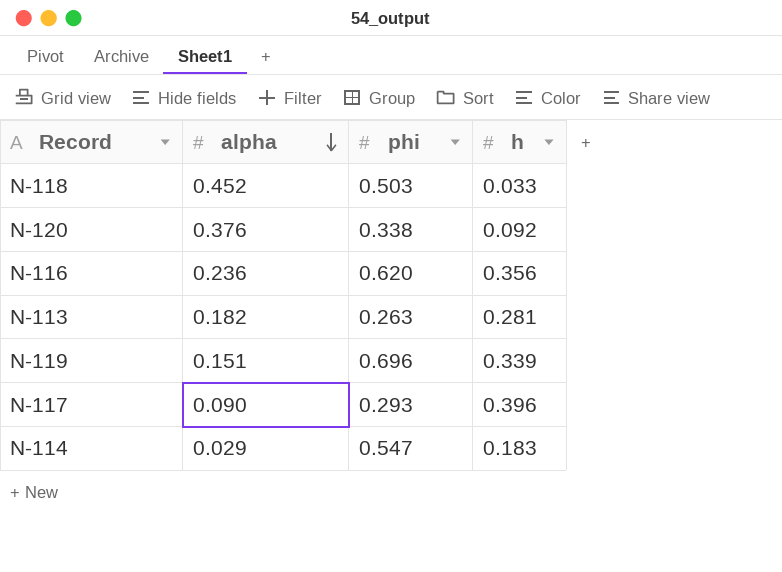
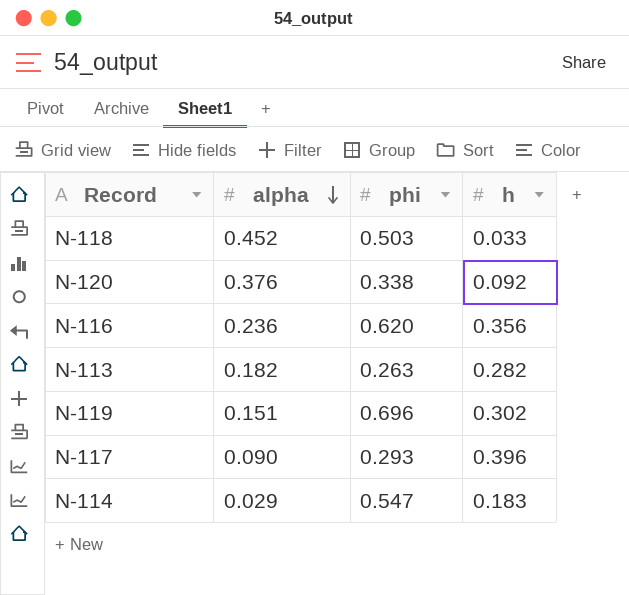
N-113 | h: 0.281 -> 0.282
N-119 | h: 0.339 -> 0.302

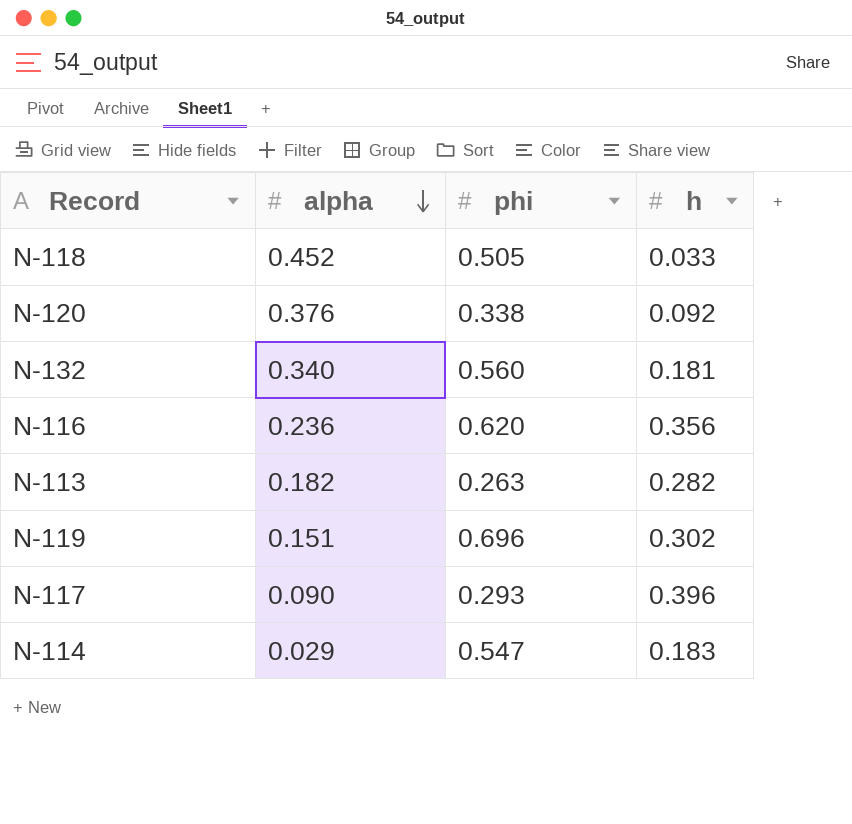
N-118 | phi: 0.503 -> 0.505
row N-132: none -> 0.340 | 0.560 | 0.181

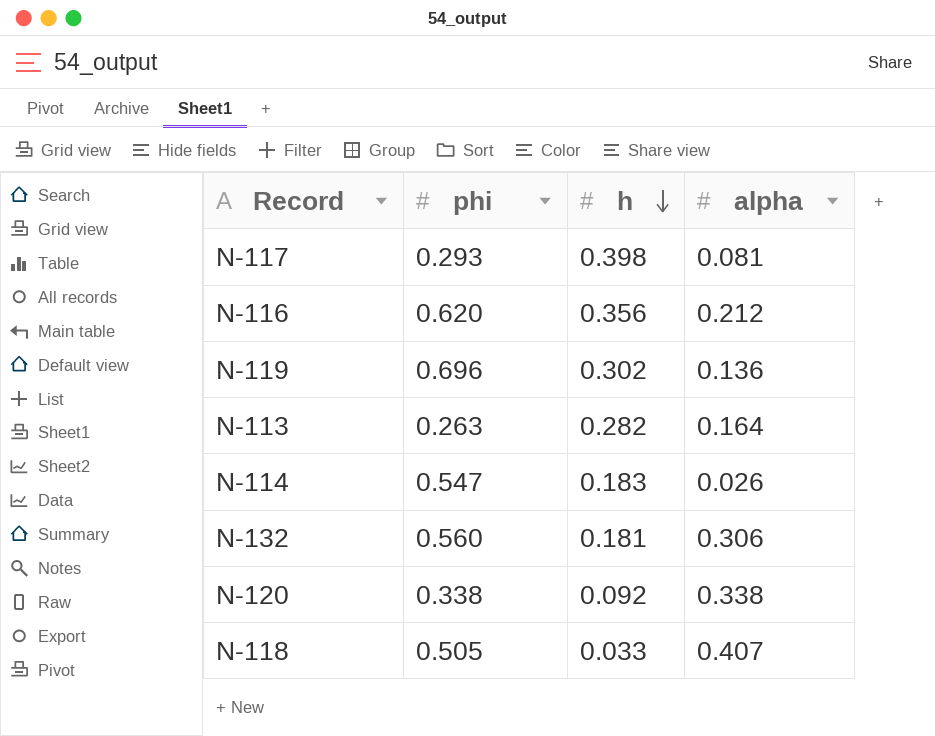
row order: alpha descending -> h descending
column alpha | position: 2 -> 4
N-117 | h: 0.396 -> 0.398
N-117 | alpha: 0.090 -> 0.081
N-116 | alpha: 0.236 -> 0.212
N-119 | alpha: 0.151 -> 0.136
N-113 | alpha: 0.182 -> 0.164
N-114 | alpha: 0.029 -> 0.026
N-132 | alpha: 0.340 -> 0.306
N-120 | alpha: 0.376 -> 0.338
N-118 | alpha: 0.452 -> 0.407

